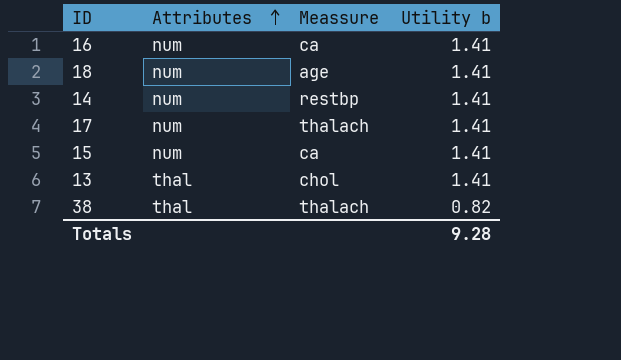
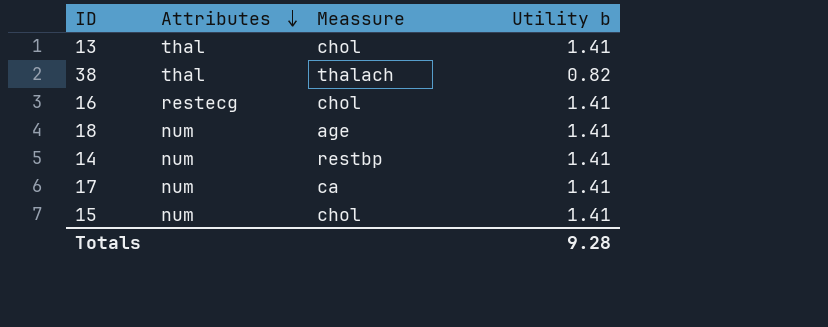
row order: Attributes ascending -> Attributes descending
16 | Attributes: num -> restecg
16 | Meassure: ca -> chol
17 | Meassure: thalach -> ca
15 | Meassure: ca -> chol

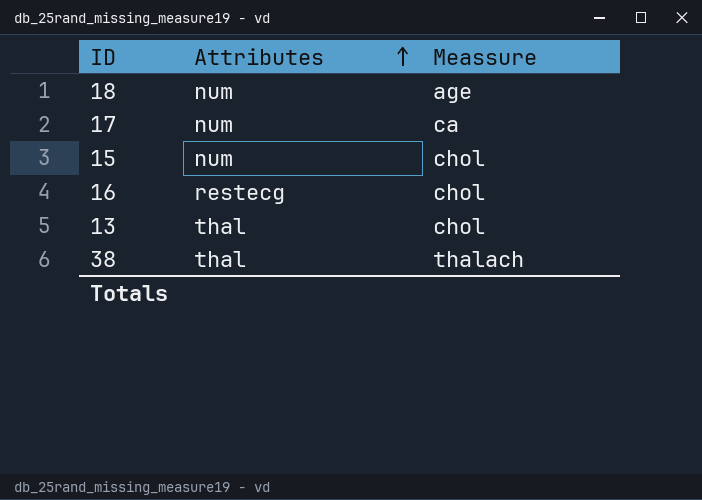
row order: Attributes descending -> Attributes ascending
column Utility b | position: 4 -> none
row 14: num | restbp | 1.41 -> none

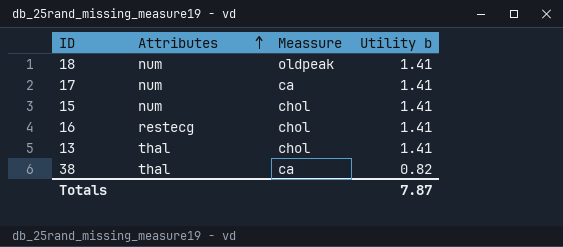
column Utility b | position: none -> 4
18 | Meassure: age -> oldpeak
38 | Meassure: thalach -> ca

